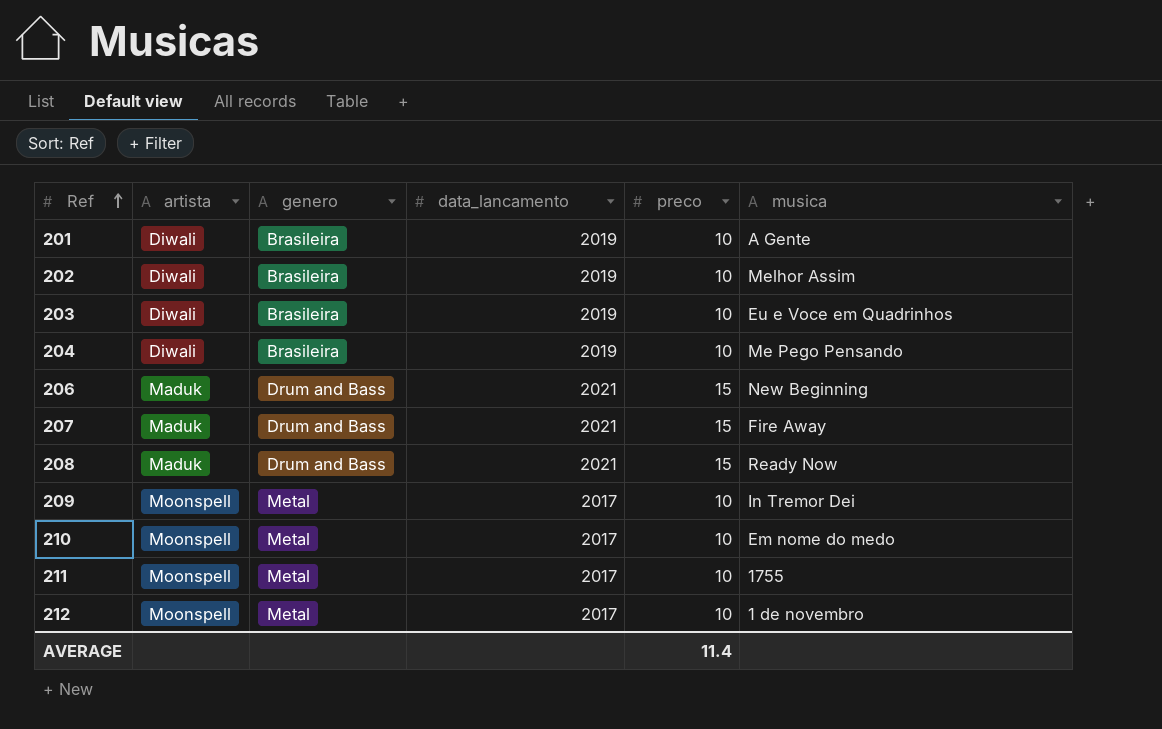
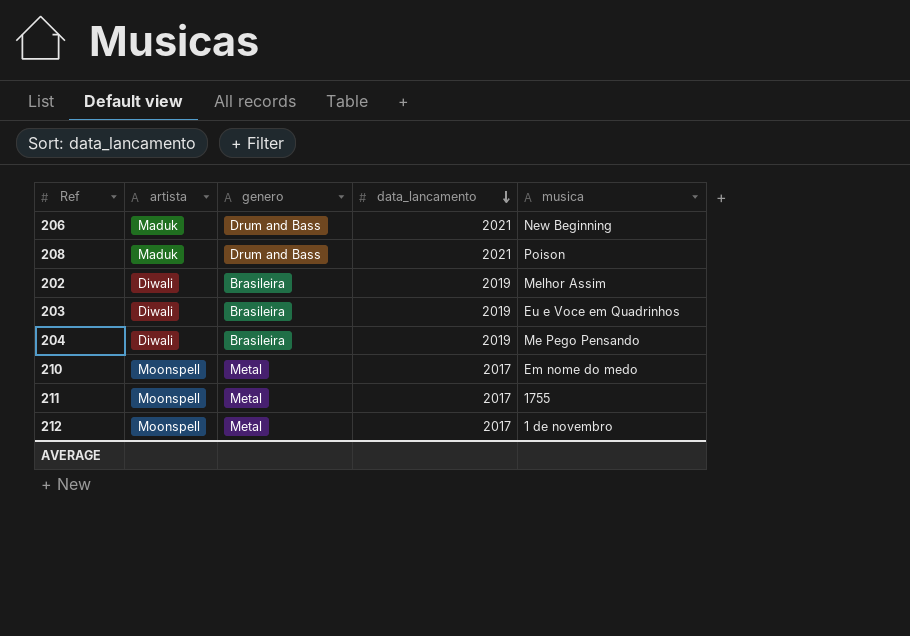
row order: Ref ascending -> data_lancamento descending
column preco | position: 5 -> none
row 201: Diwali | Brasileira | 2019 | 10 | A Gente -> none
row 207: Maduk | Drum and Bass | 2021 | 15 | Fire Away -> none
row 209: Moonspell | Metal | 2017 | 10 | In Tremor Dei -> none
208 | musica: Ready Now -> Poison

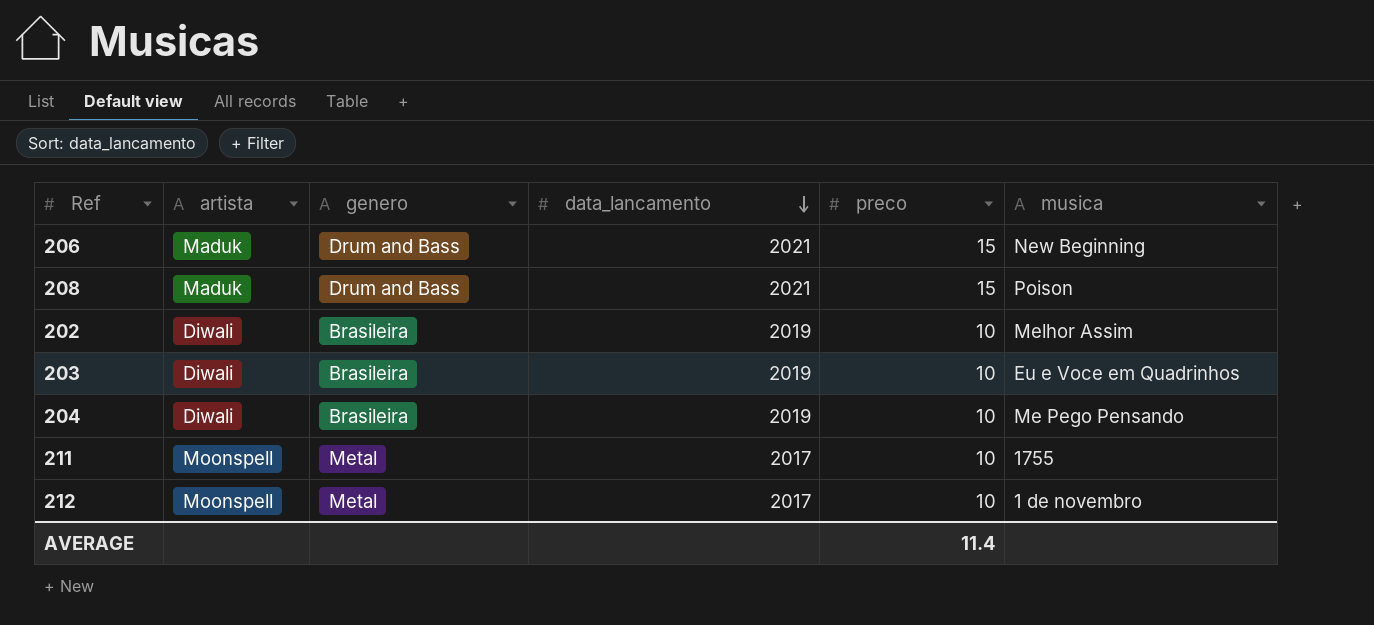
column preco | position: none -> 5
row 210: Moonspell | Metal | 2017 | Em nome do medo -> none

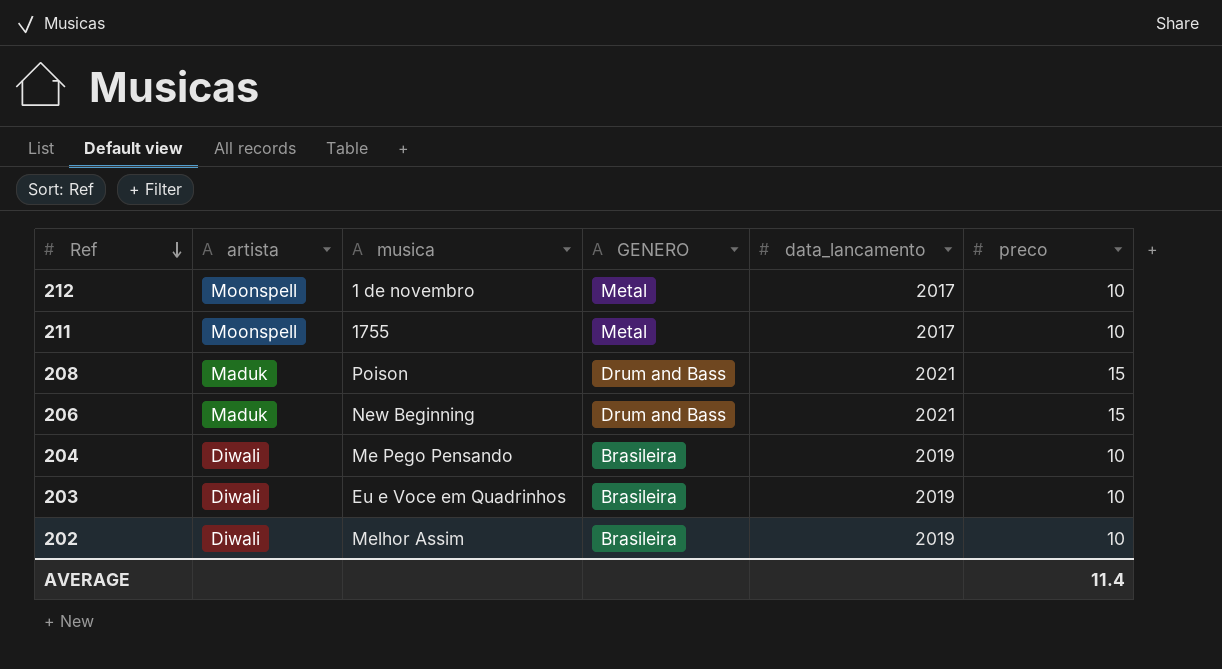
row order: data_lancamento descending -> Ref descending
column musica | position: 6 -> 3
column name: genero -> GENERO

